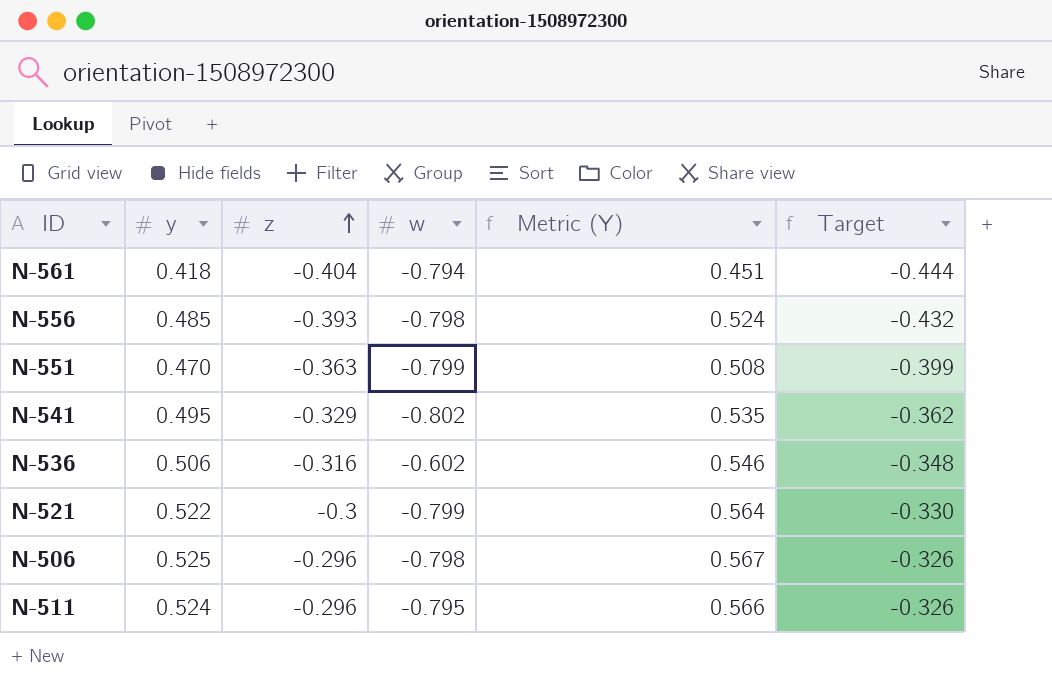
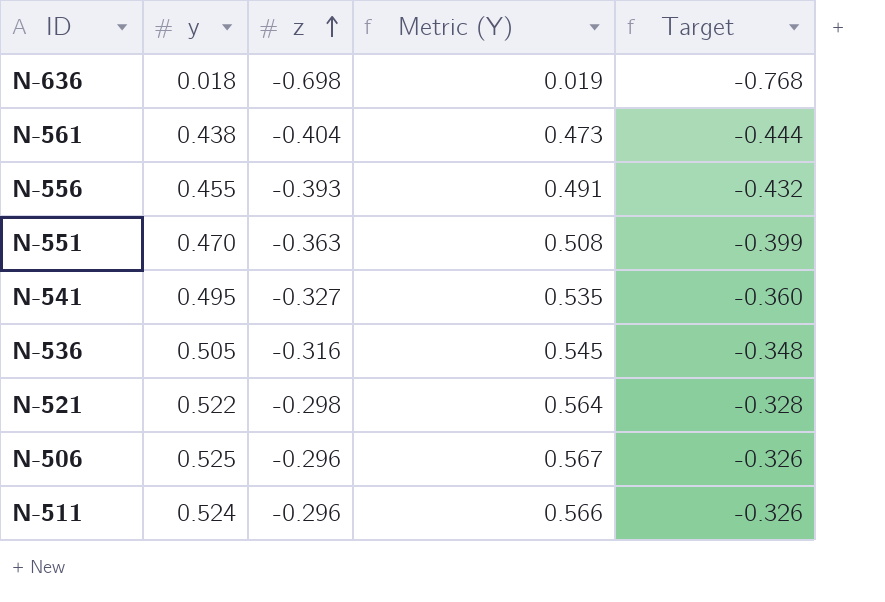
column w | position: 4 -> none
row N-636: none -> 0.018 | -0.698 | 0.019 | -0.768
N-561 | y: 0.418 -> 0.438
N-561 | Metric (Y): 0.451 -> 0.473
N-556 | y: 0.485 -> 0.455
N-556 | Metric (Y): 0.524 -> 0.491
N-541 | z: -0.329 -> -0.327
N-541 | Target: -0.362 -> -0.360
N-536 | y: 0.506 -> 0.505
N-536 | Metric (Y): 0.546 -> 0.545
N-521 | z: -0.3 -> -0.298
N-521 | Target: -0.330 -> -0.328

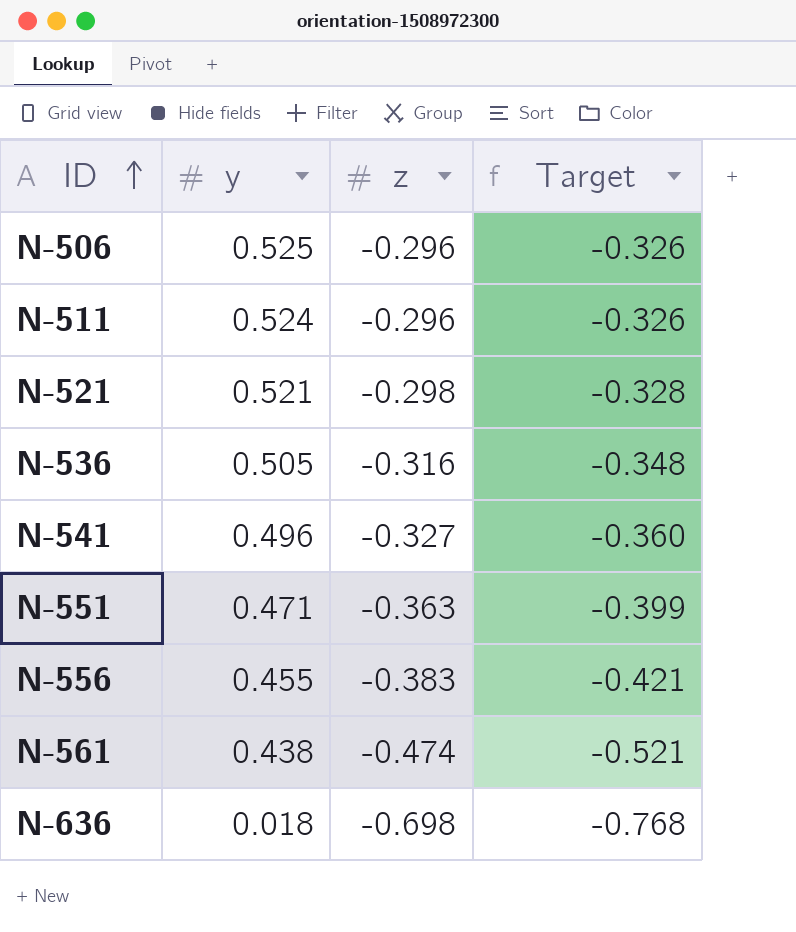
row order: z ascending -> ID ascending
column Metric (Y) | formula: [y] * 1.08 -> none
N-521 | y: 0.522 -> 0.521
N-541 | y: 0.495 -> 0.496
N-551 | y: 0.470 -> 0.471
N-556 | z: -0.393 -> -0.383
N-556 | Target: -0.432 -> -0.421
N-561 | z: -0.404 -> -0.474
N-561 | Target: -0.444 -> -0.521

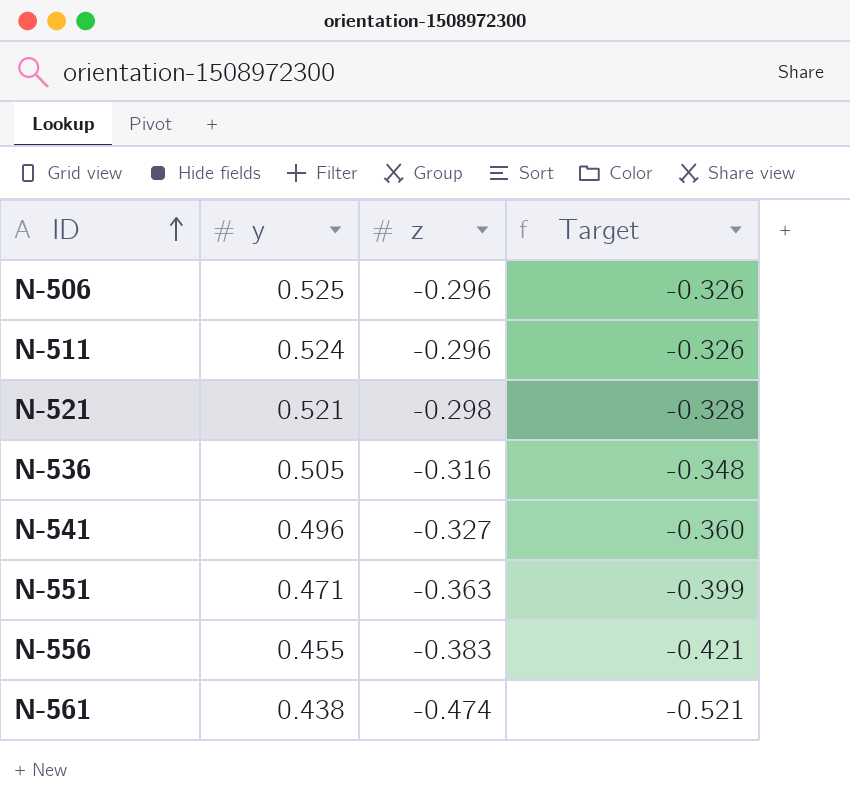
row N-636: 0.018 | -0.698 | -0.768 -> none

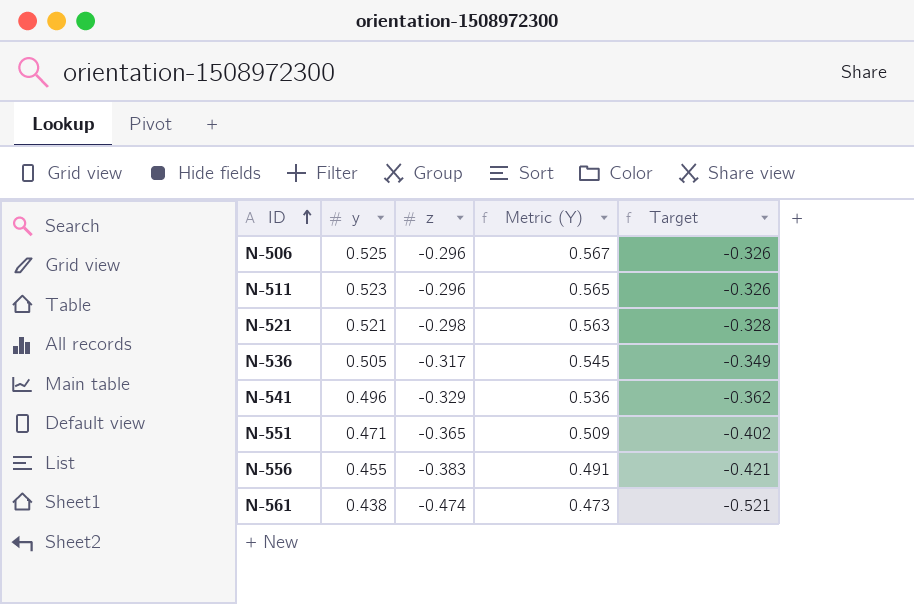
column Metric (Y) | formula: none -> [y] * 1.08
N-511 | y: 0.524 -> 0.523
N-536 | z: -0.316 -> -0.317
N-536 | Target: -0.348 -> -0.349
N-541 | z: -0.327 -> -0.329
N-541 | Target: -0.360 -> -0.362
N-551 | z: -0.363 -> -0.365
N-551 | Target: -0.399 -> -0.402

